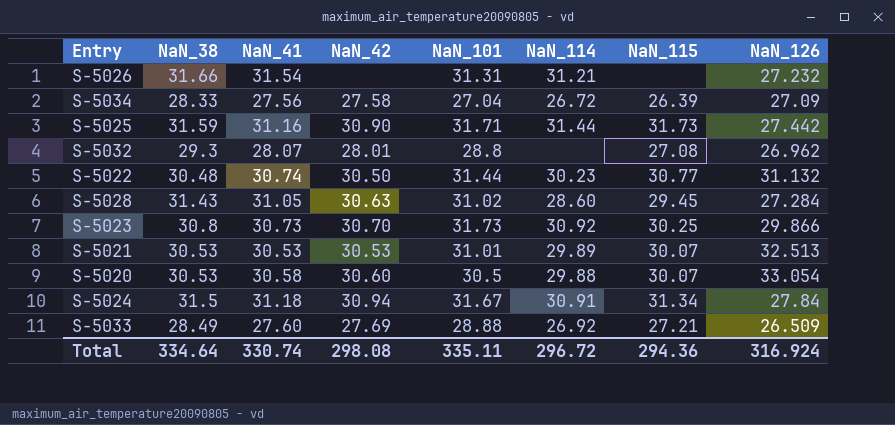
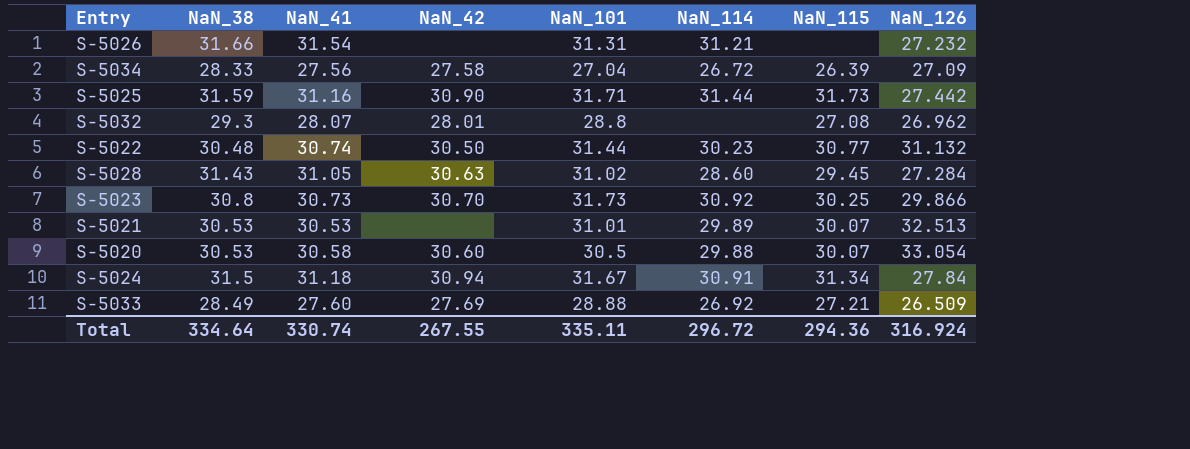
S-5021 | NaN_42: 30.53 -> none
Total | NaN_42: 298.08 -> 267.55

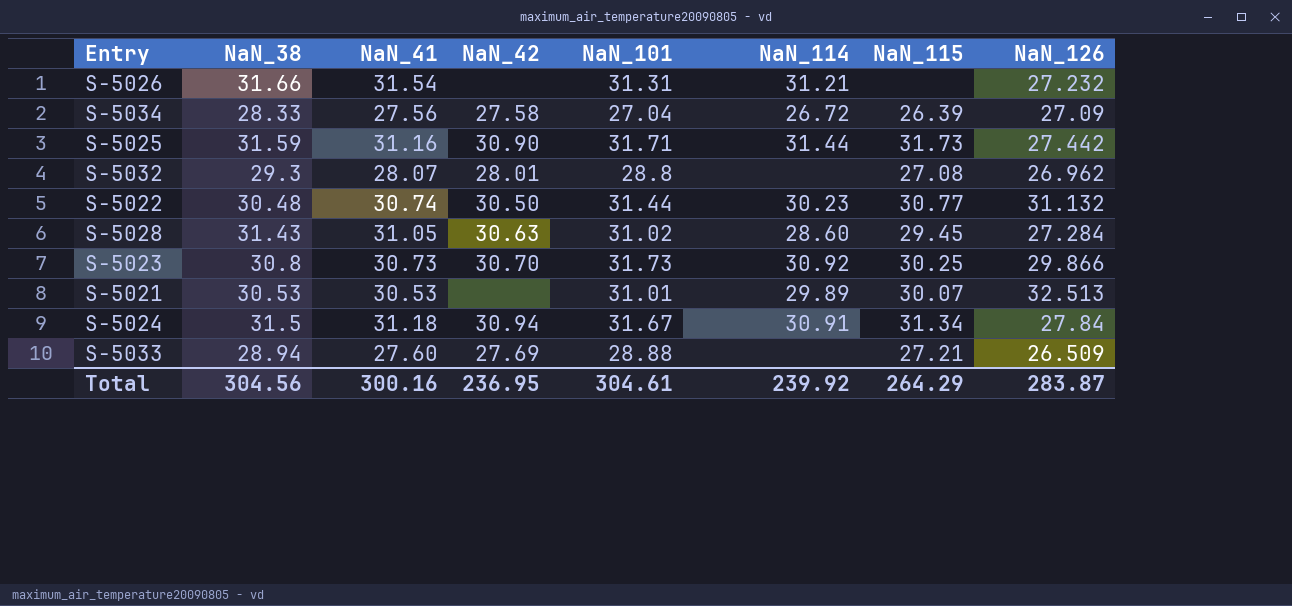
row S-5020: 30.53 | 30.58 | 30.60 | 30.5 | 29.88 | 30.07 | 33.054 -> none
S-5033 | NaN_38: 28.49 -> 28.94
S-5033 | NaN_114: 26.92 -> none
Total | NaN_38: 334.64 -> 304.56
Total | NaN_41: 330.74 -> 300.16
Total | NaN_42: 267.55 -> 236.95
Total | NaN_101: 335.11 -> 304.61
Total | NaN_114: 296.72 -> 239.92
Total | NaN_115: 294.36 -> 264.29
Total | NaN_126: 316.924 -> 283.87

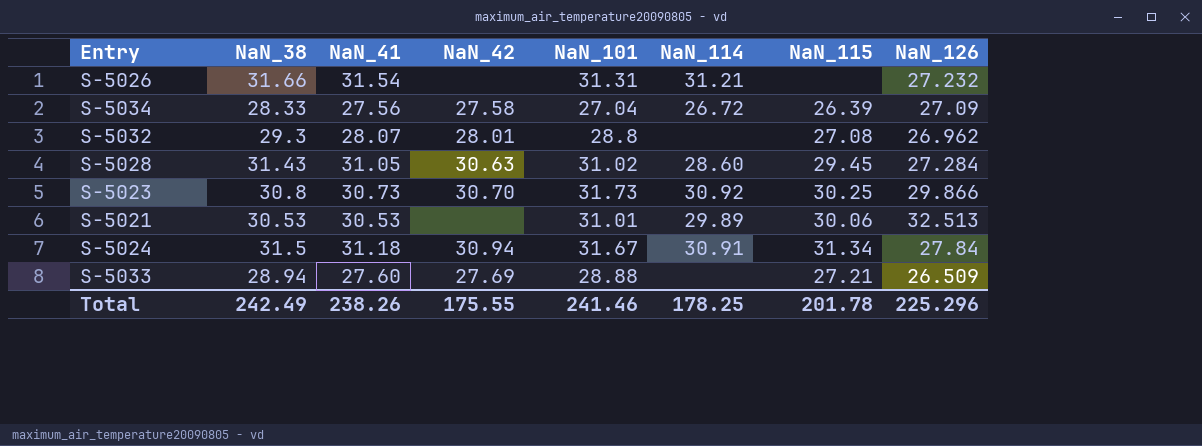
row S-5025: 31.59 | 31.16 | 30.90 | 31.71 | 31.44 | 31.73 | 27.442 -> none
row S-5022: 30.48 | 30.74 | 30.50 | 31.44 | 30.23 | 30.77 | 31.132 -> none
S-5021 | NaN_115: 30.07 -> 30.06
Total | NaN_38: 304.56 -> 242.49
Total | NaN_41: 300.16 -> 238.26
Total | NaN_42: 236.95 -> 175.55
Total | NaN_101: 304.61 -> 241.46
Total | NaN_114: 239.92 -> 178.25
Total | NaN_115: 264.29 -> 201.78
Total | NaN_126: 283.87 -> 225.296

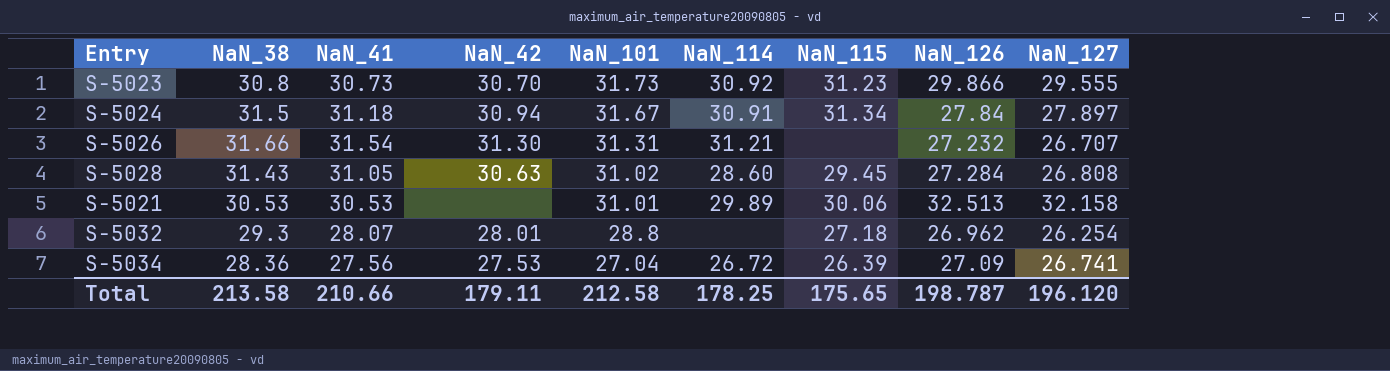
row order: none -> NaN_101 descending
column NaN_127 | position: none -> 9
row S-5033: 28.94 | 27.60 | 27.69 | 28.88 | none | 27.21 | 26.509 -> none
S-5023 | NaN_115: 30.25 -> 31.23
S-5026 | NaN_42: none -> 31.30
S-5032 | NaN_115: 27.08 -> 27.18
S-5034 | NaN_38: 28.33 -> 28.36
S-5034 | NaN_42: 27.58 -> 27.53
Total | NaN_38: 242.49 -> 213.58
Total | NaN_41: 238.26 -> 210.66
Total | NaN_42: 175.55 -> 179.11
Total | NaN_101: 241.46 -> 212.58
Total | NaN_115: 201.78 -> 175.65
Total | NaN_126: 225.296 -> 198.787

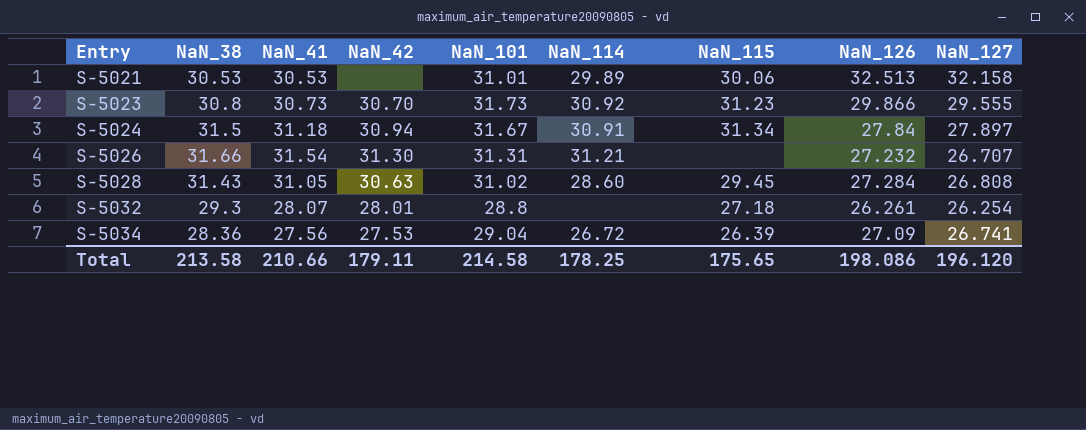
row order: NaN_101 descending -> Entry ascending
S-5032 | NaN_126: 26.962 -> 26.261
S-5034 | NaN_101: 27.04 -> 29.04
Total | NaN_101: 212.58 -> 214.58
Total | NaN_126: 198.787 -> 198.086

